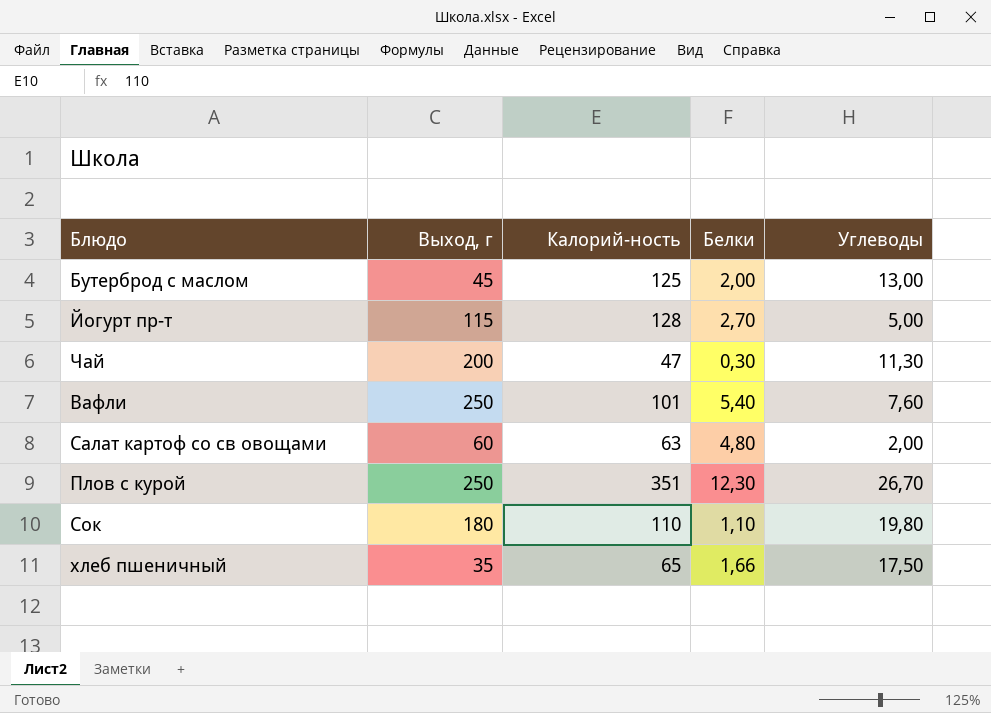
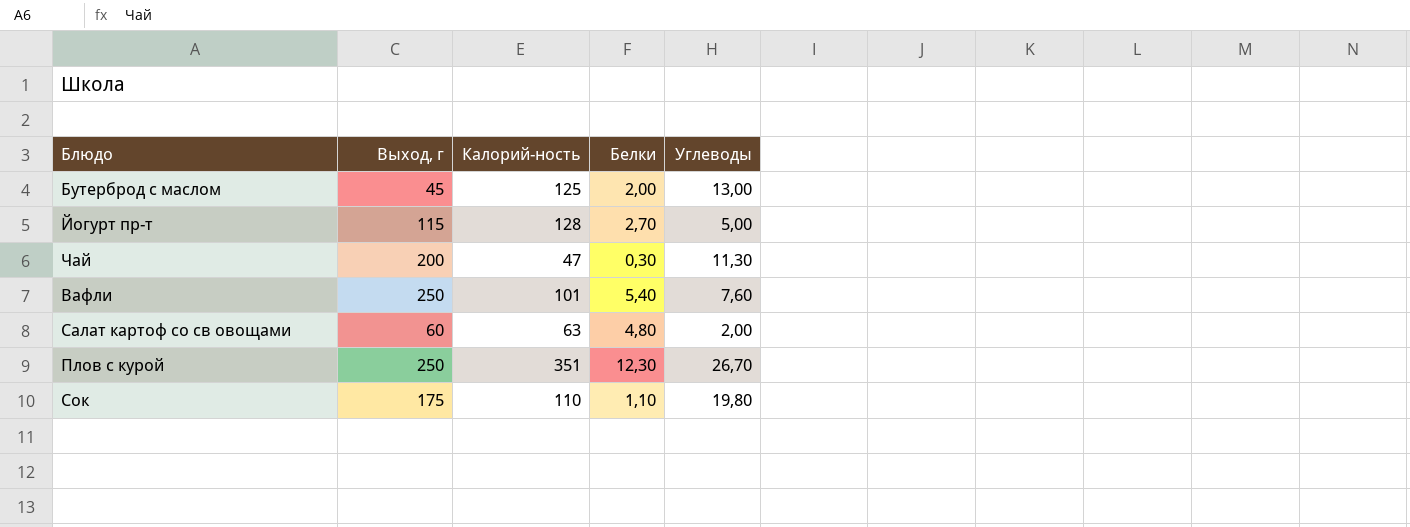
row хлеб пшеничный: 35 | 65 | 1,66 | 17,50 -> none
Сок | Выход, г: 180 -> 175

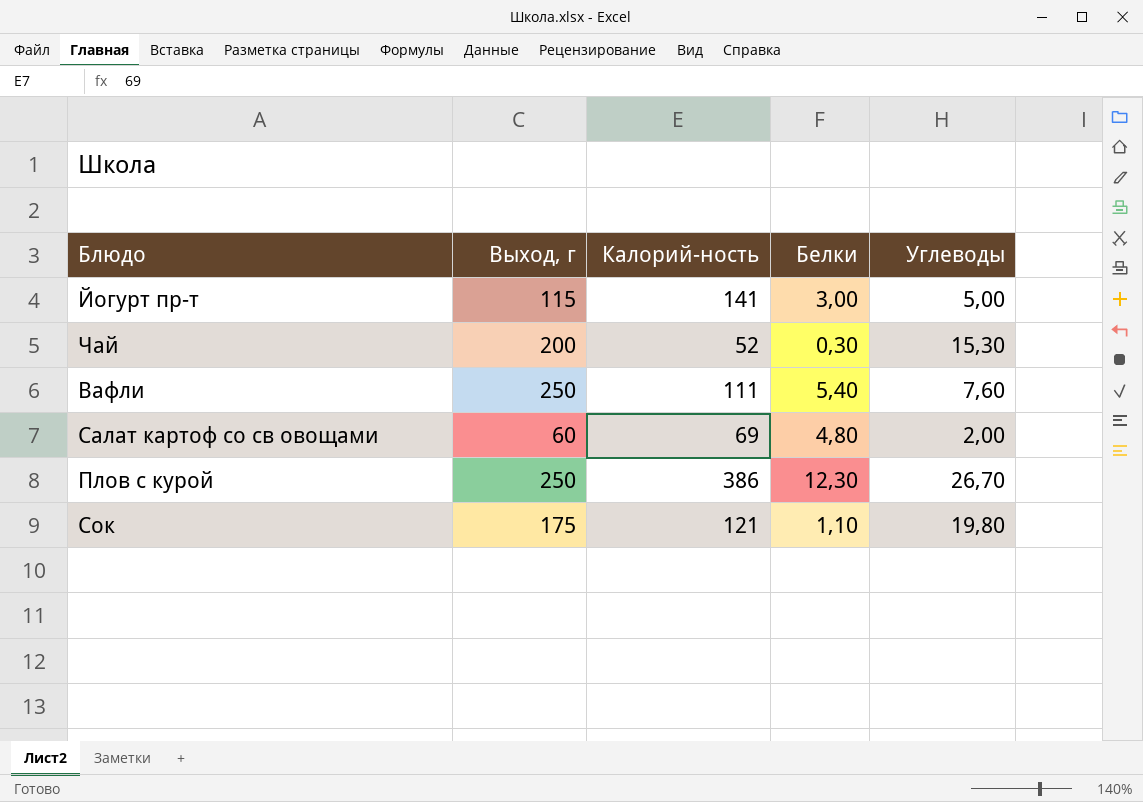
row Бутерброд с маслом: 45 | 125 | 2,00 | 13,00 -> none
Йогурт пр-т | Калорий-ность: 128 -> 141
Йогурт пр-т | Белки: 2,70 -> 3,00
Чай | Калорий-ность: 47 -> 52
Чай | Углеводы: 11,30 -> 15,30
Вафли | Калорий-ность: 101 -> 111
Салат картоф со св овощами | Калорий-ность: 63 -> 69
Плов с курой | Калорий-ность: 351 -> 386
Сок | Калорий-ность: 110 -> 121

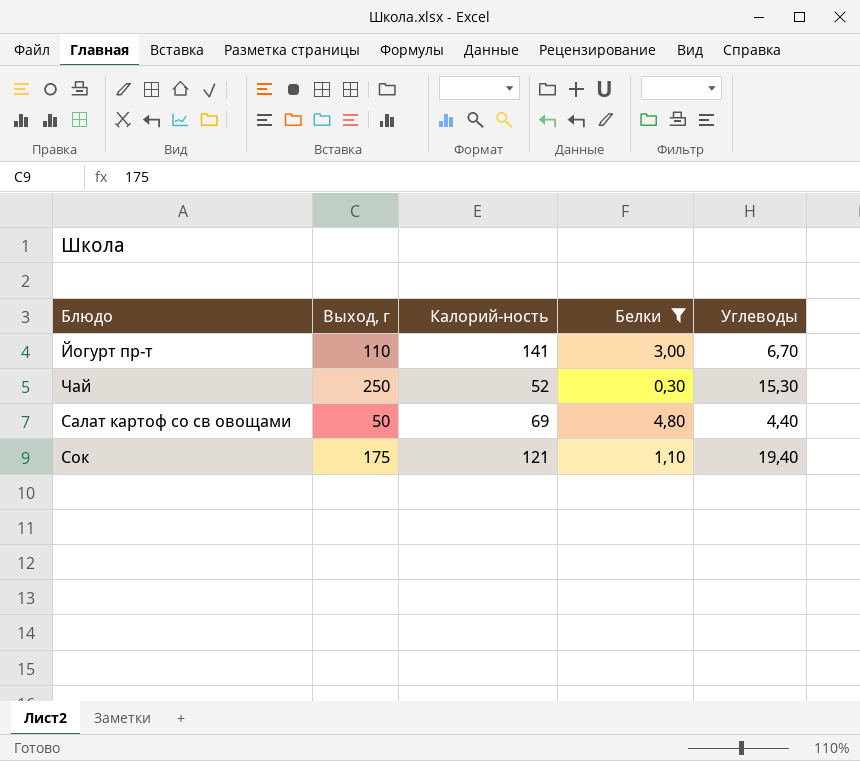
filter: none -> Белки <= 4,80
Йогурт пр-т | Выход, г: 115 -> 110
Йогурт пр-т | Углеводы: 5,00 -> 6,70
Чай | Выход, г: 200 -> 250
Салат картоф со св овощами | Выход, г: 60 -> 50
Салат картоф со св овощами | Углеводы: 2,00 -> 4,40
Сок | Углеводы: 19,80 -> 19,40

